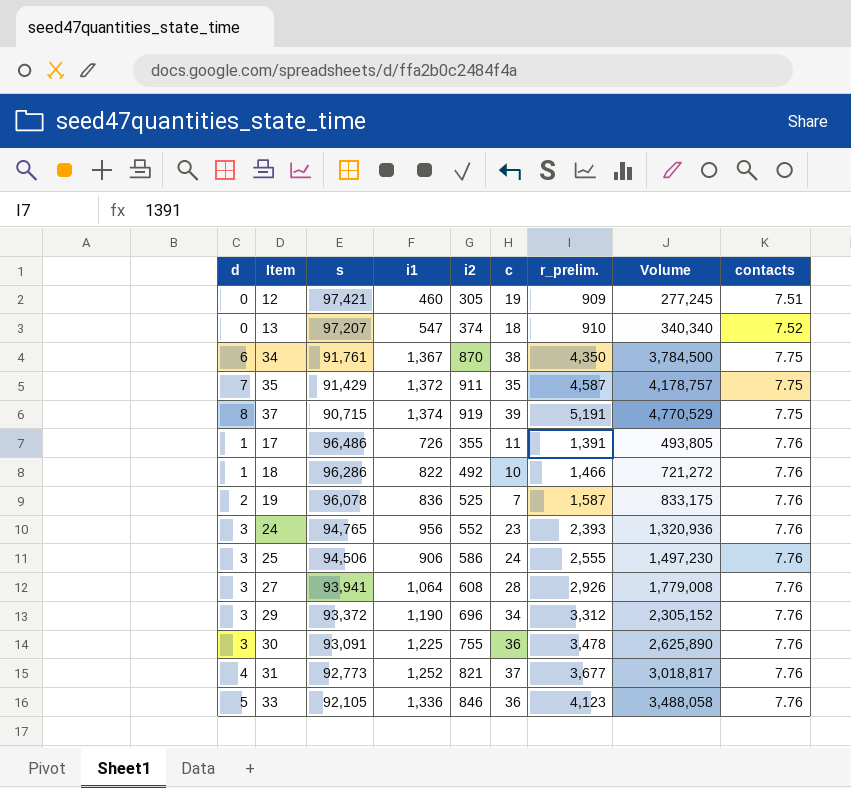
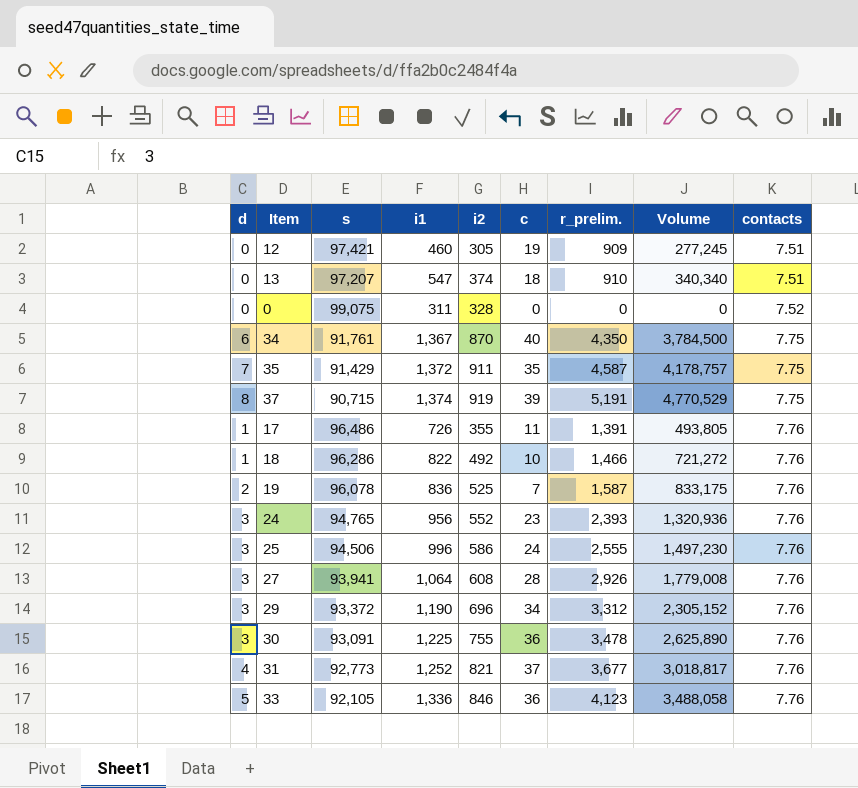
13 | contacts: 7.52 -> 7.51
row 0: none -> 0 | 99,075 | 311 | 328 | 0 | 0 | 0 | 7.52
34 | c: 38 -> 40
25 | i1: 906 -> 996

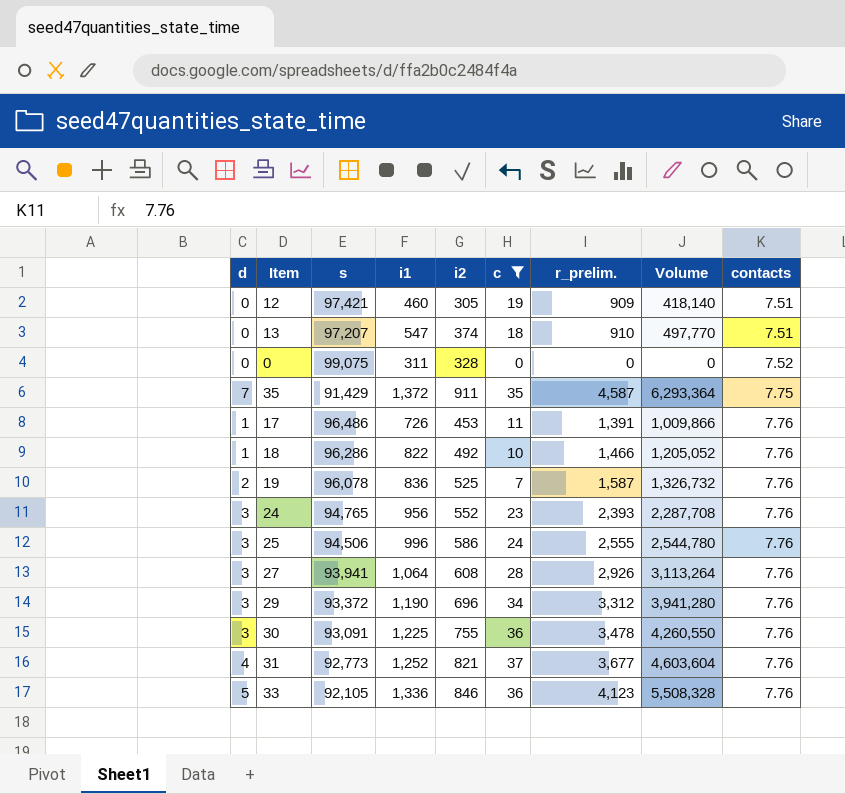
filter: none -> c <= 37
column Volume | formula: [i2] * [r_prelim.] -> [i1] * [r_prelim.]
17 | i2: 355 -> 453

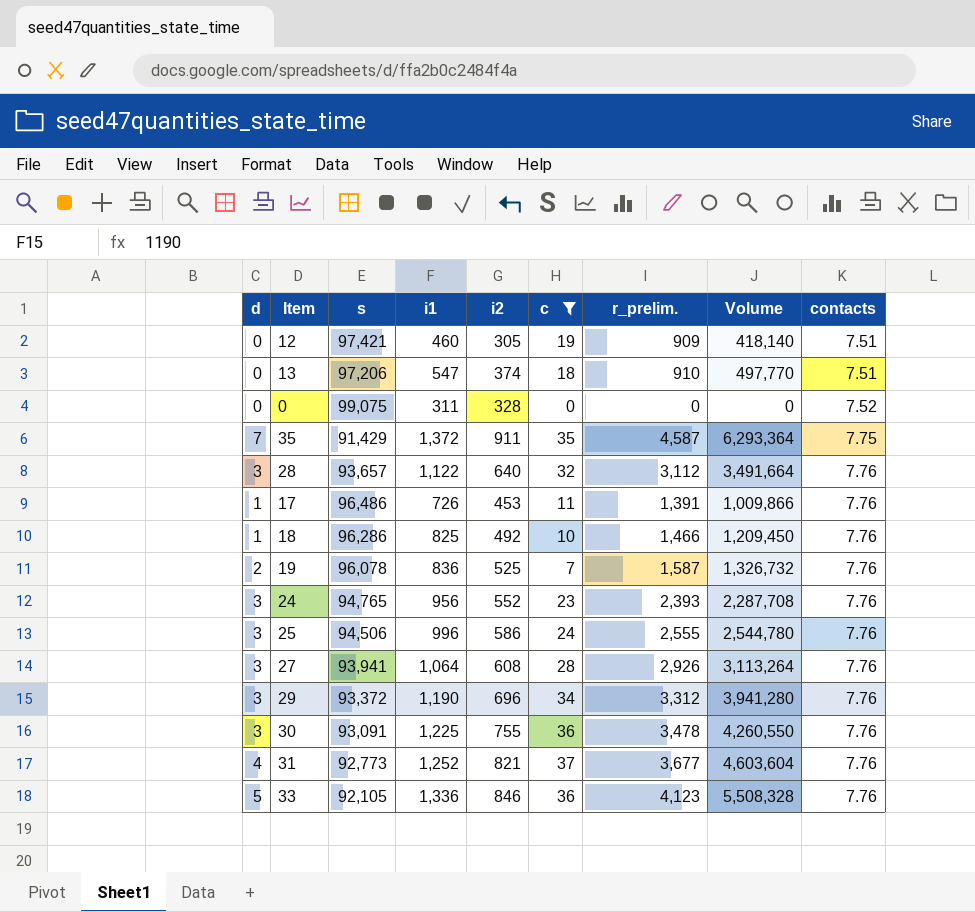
13 | s: 97,207 -> 97,206
row 28: none -> 3 | 93,657 | 1,122 | 640 | 32 | 3,112 | 3,491,664 | 7.76
18 | i1: 822 -> 825
18 | Volume: 1,205,052 -> 1,209,450

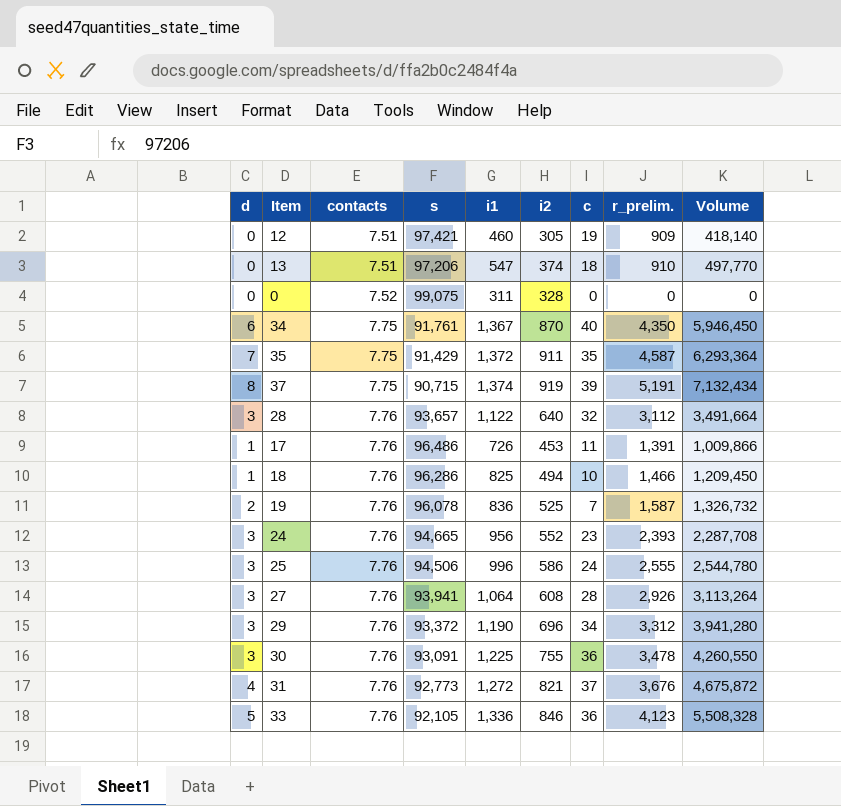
filter: c <= 37 -> none
column contacts | position: 9 -> 3
18 | i2: 492 -> 494
24 | s: 94,765 -> 94,665
31 | i1: 1,252 -> 1,272
31 | r_prelim.: 3,677 -> 3,676
31 | Volume: 4,603,604 -> 4,675,872

